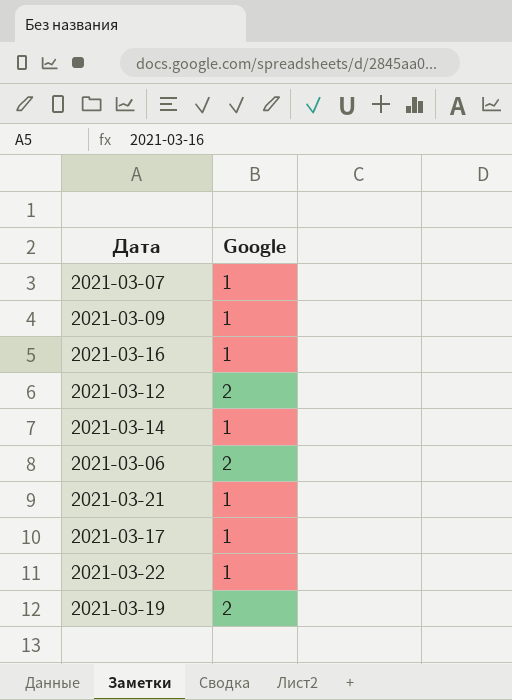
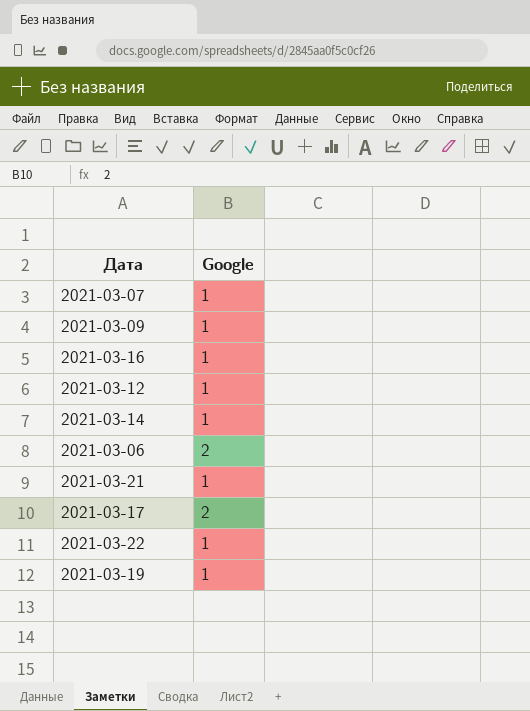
2021-03-12 | Google: 2 -> 1
2021-03-17 | Google: 1 -> 2
2021-03-19 | Google: 2 -> 1

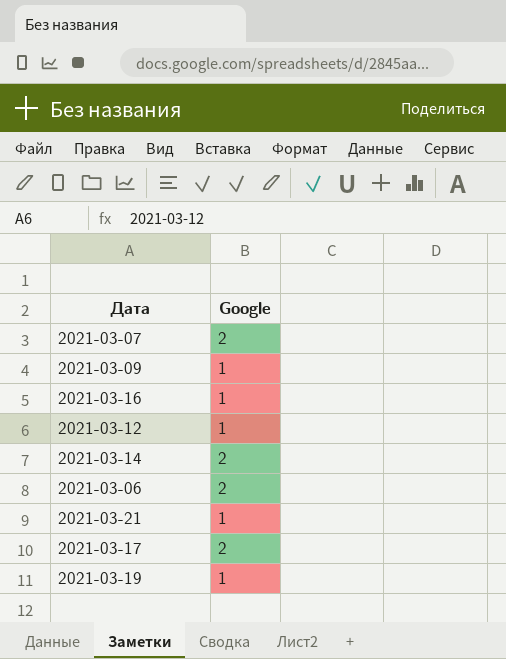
row 2021-03-22: 1 -> none
2021-03-07 | Google: 1 -> 2
2021-03-14 | Google: 1 -> 2

